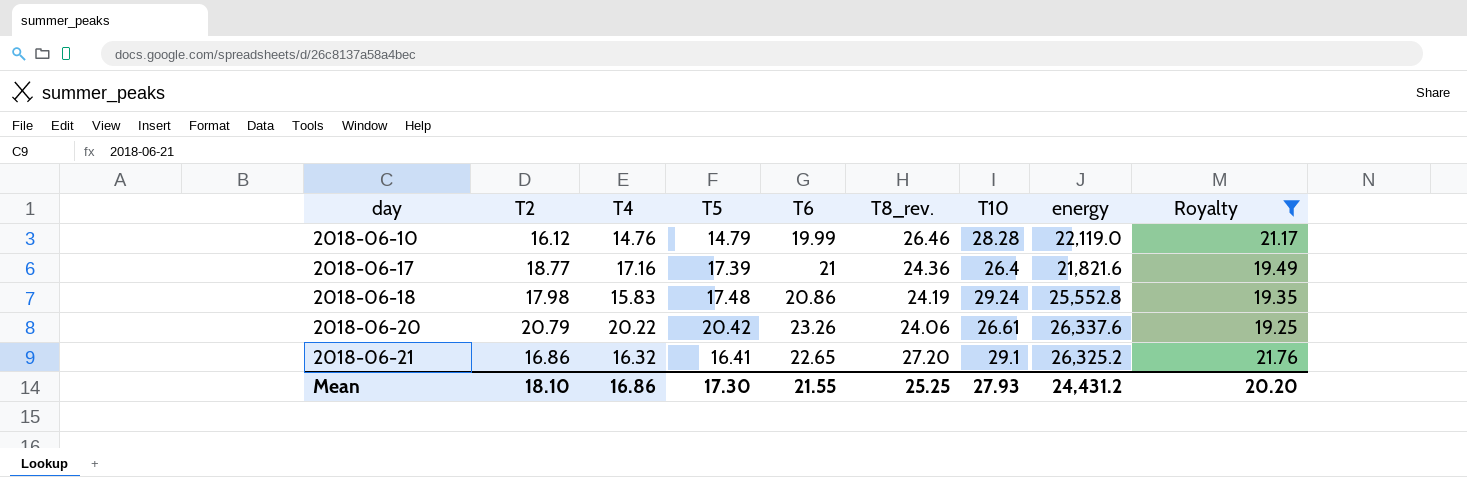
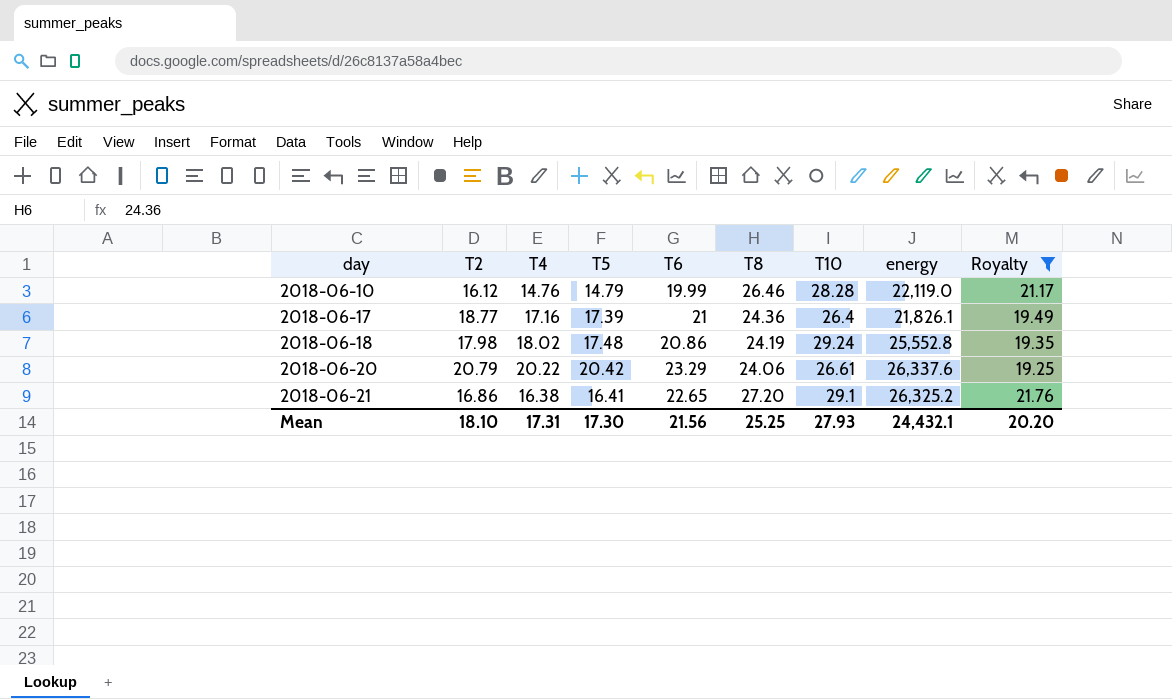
column name: T8_rev. -> T8
2018-06-17 | energy: 21,821.6 -> 21,826.1
2018-06-18 | T4: 15.83 -> 18.02
2018-06-20 | T6: 23.26 -> 23.29
2018-06-21 | T4: 16.32 -> 16.38
Mean | T4: 16.86 -> 17.31
Mean | T6: 21.55 -> 21.56
Mean | energy: 24,431.2 -> 24,432.1

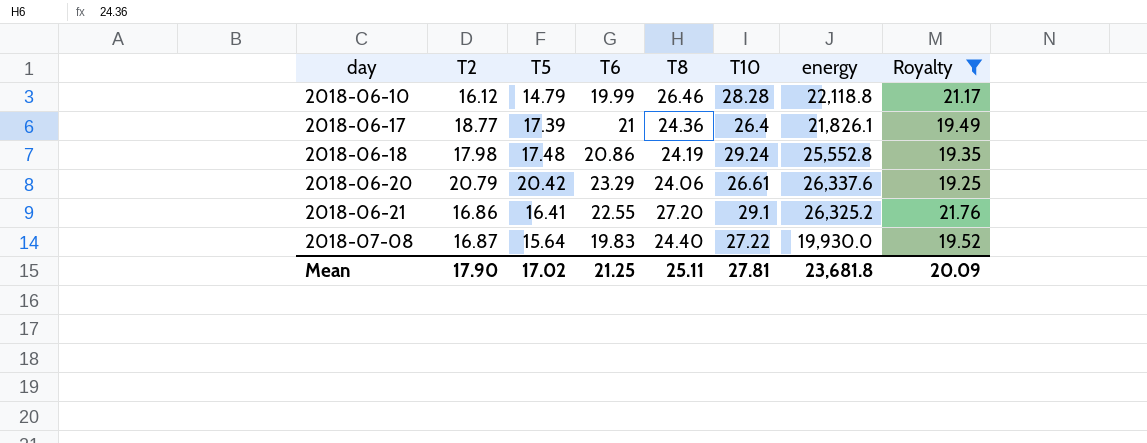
column T4 | position: 3 -> none
2018-06-10 | energy: 22,119.0 -> 22,118.8
2018-06-21 | T6: 22.65 -> 22.55
row 2018-07-08: none -> 16.87 | 15.64 | 19.83 | 24.40 | 27.22 | 19,930.0 | 19.52
Mean | T2: 18.10 -> 17.90
Mean | T5: 17.30 -> 17.02
Mean | T6: 21.56 -> 21.25
Mean | T8: 25.25 -> 25.11
Mean | T10: 27.93 -> 27.81
Mean | energy: 24,432.1 -> 23,681.8
Mean | Royalty: 20.20 -> 20.09

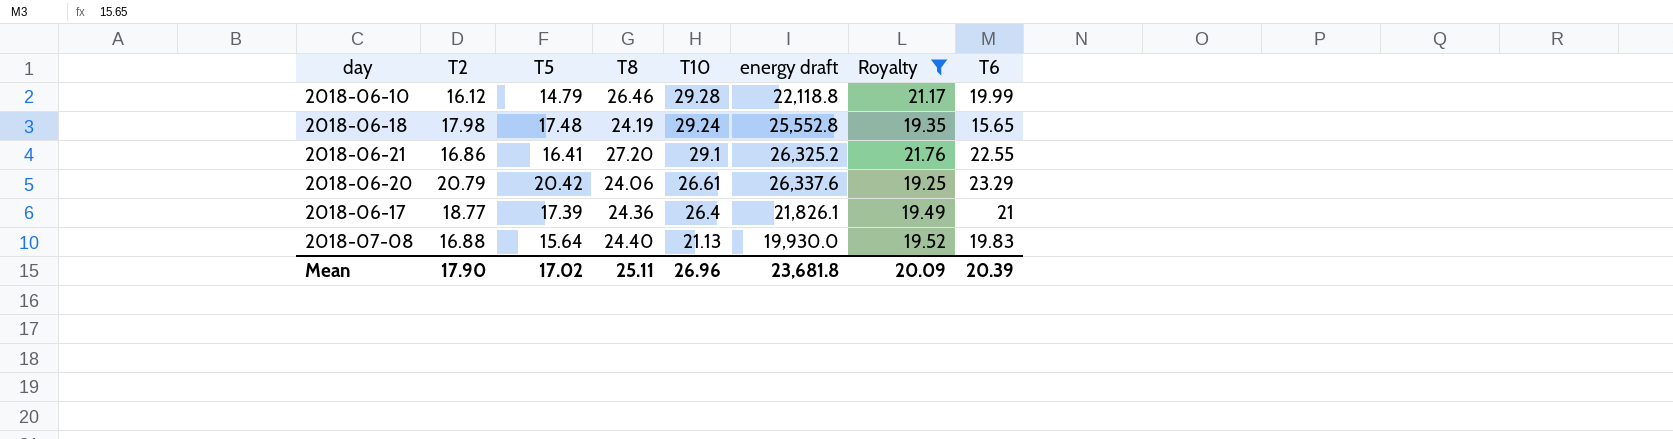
row order: day ascending -> T10 descending
column name: energy -> energy draft
column T6 | position: 4 -> 8
2018-06-10 | T10: 28.28 -> 29.28
2018-06-18 | T6: 20.86 -> 15.65
2018-07-08 | T2: 16.87 -> 16.88
2018-07-08 | T10: 27.22 -> 21.13
Mean | T10: 27.81 -> 26.96
Mean | T6: 21.25 -> 20.39

